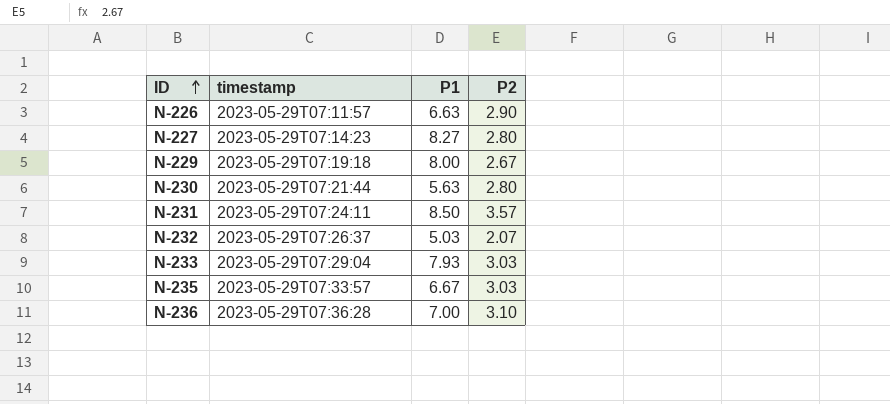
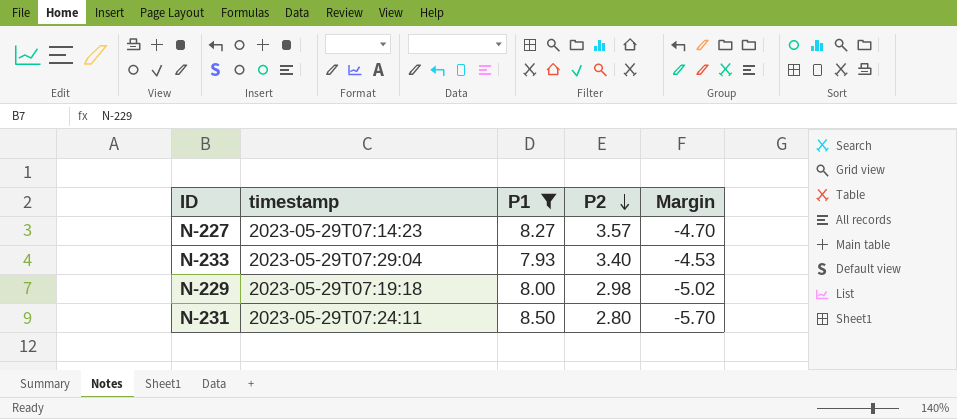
filter: none -> P1 >= 7.93
row order: ID ascending -> P2 descending
column Margin | formula: none -> [P2] - [P1]
N-227 | P2: 2.80 -> 3.57
N-233 | P2: 3.03 -> 3.40
N-229 | P2: 2.67 -> 2.98
N-231 | P2: 3.57 -> 2.80

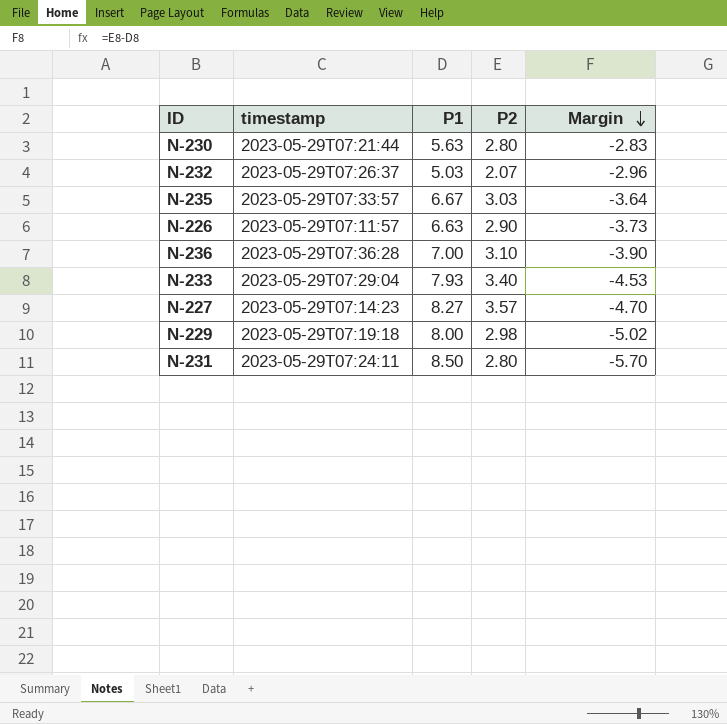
filter: P1 >= 7.93 -> none
row order: P2 descending -> Margin descending

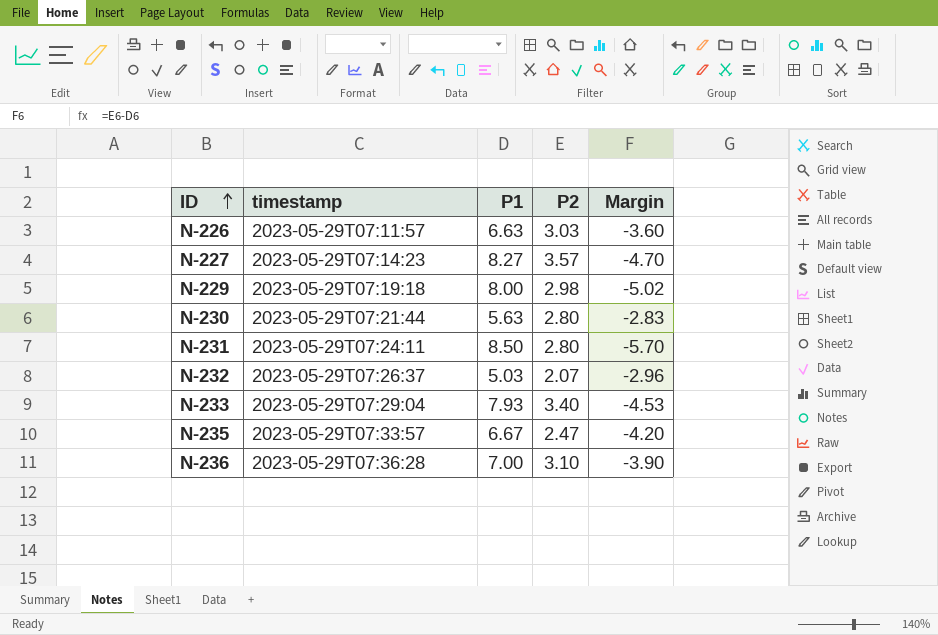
row order: Margin descending -> ID ascending
N-226 | P2: 2.90 -> 3.03
N-226 | Margin: -3.73 -> -3.60
N-235 | P2: 3.03 -> 2.47
N-235 | Margin: -3.64 -> -4.20

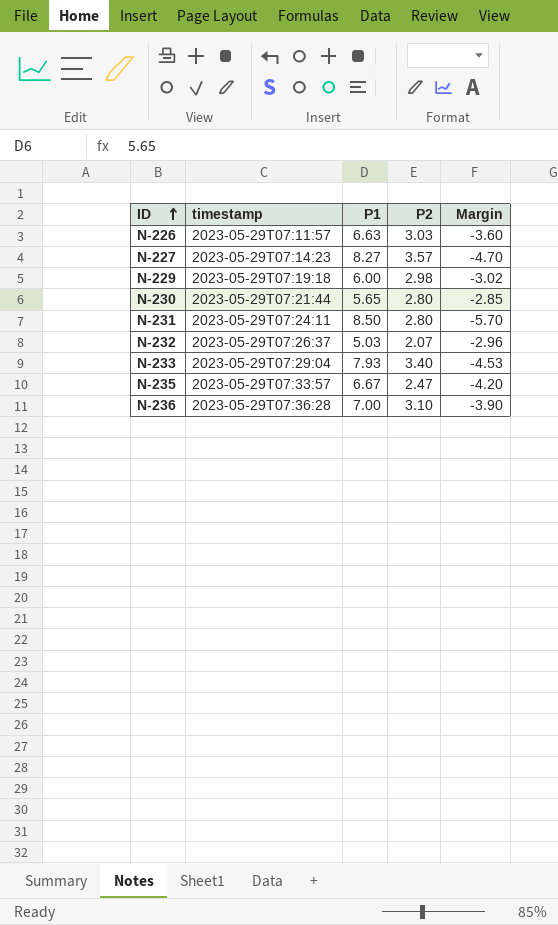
N-229 | P1: 8.00 -> 6.00
N-229 | Margin: -5.02 -> -3.02
N-230 | P1: 5.63 -> 5.65
N-230 | Margin: -2.83 -> -2.85

